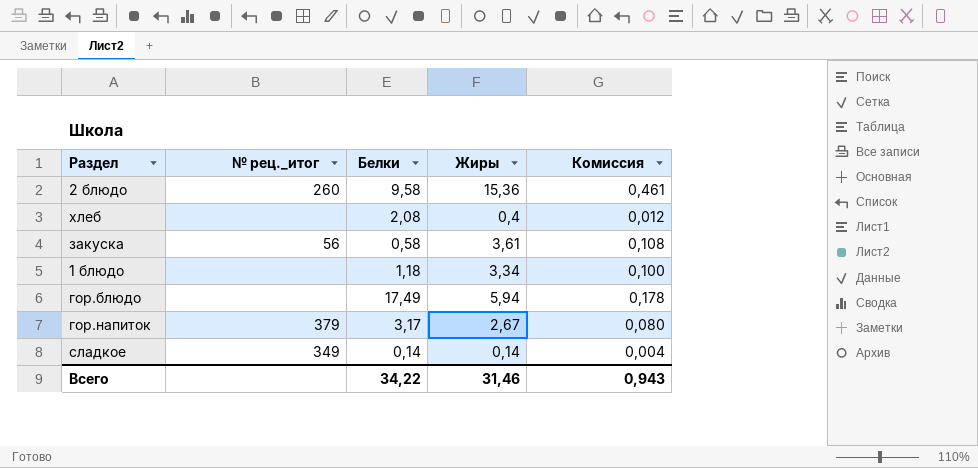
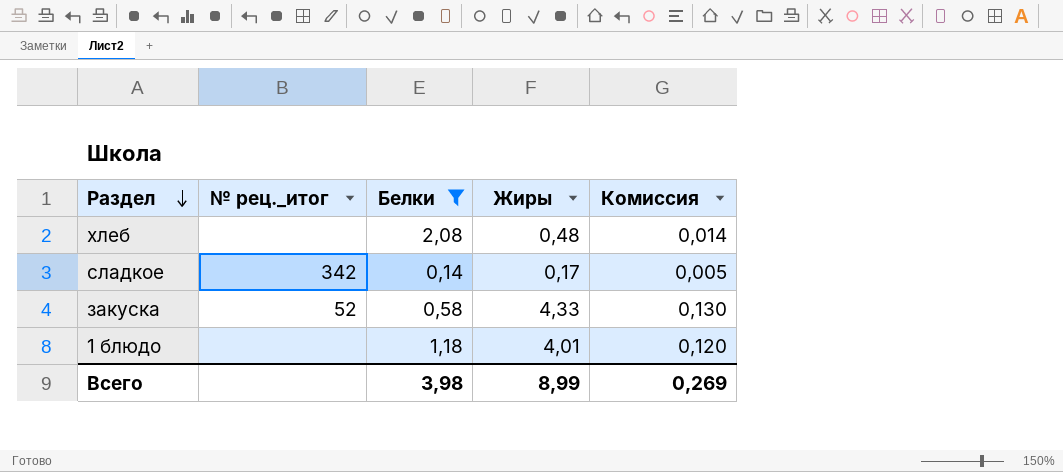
filter: none -> Белки <= 2,08
row order: none -> Раздел descending
хлеб | Жиры: 0,4 -> 0,48
хлеб | Комиссия: 0,012 -> 0,014
сладкое | № рец._итог: 349 -> 342
сладкое | Жиры: 0,14 -> 0,17
сладкое | Комиссия: 0,004 -> 0,005
закуска | № рец._итог: 56 -> 52
закуска | Жиры: 3,61 -> 4,33
закуска | Комиссия: 0,108 -> 0,130
1 блюдо | Жиры: 3,34 -> 4,01
1 блюдо | Комиссия: 0,100 -> 0,120
Всего | Белки: 34,22 -> 3,98
Всего | Жиры: 31,46 -> 8,99
Всего | Комиссия: 0,943 -> 0,269

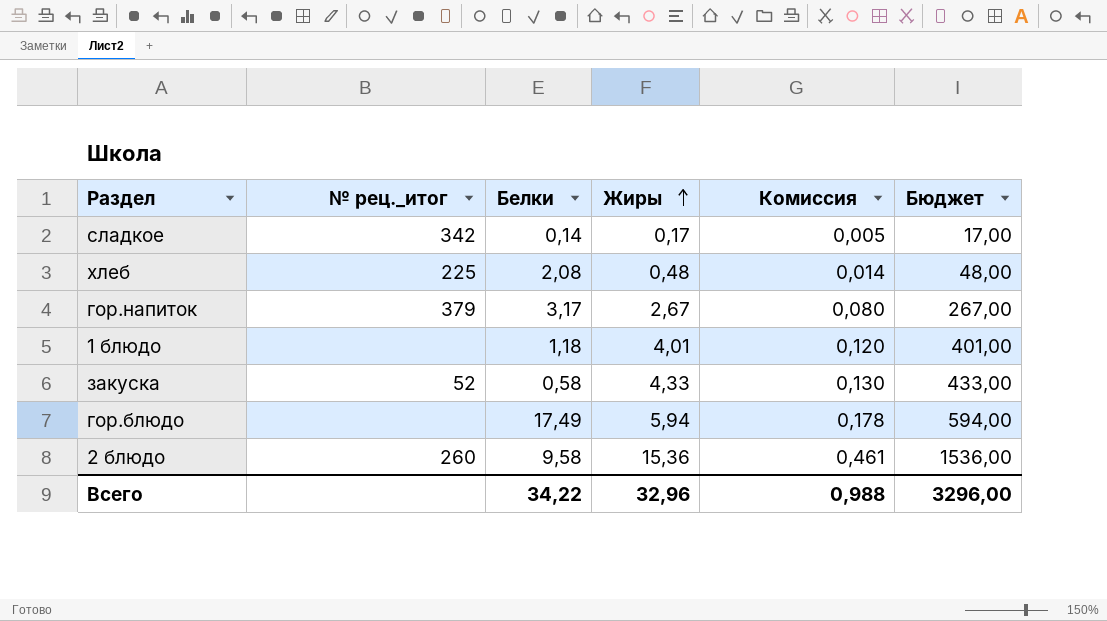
filter: Белки <= 2,08 -> none
row order: Раздел descending -> Жиры ascending
column Бюджет | formula: none -> [Жиры] * 100
хлеб | № рец._итог: none -> 225
Всего | Белки: 3,98 -> 34,22
Всего | Жиры: 8,99 -> 32,96
Всего | Комиссия: 0,269 -> 0,988

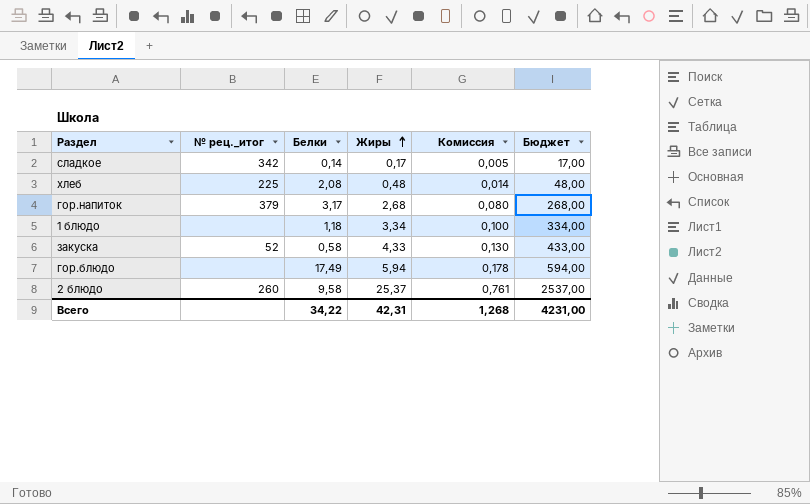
гор.напиток | Жиры: 2,67 -> 2,68
гор.напиток | Бюджет: 267,00 -> 268,00
1 блюдо | Жиры: 4,01 -> 3,34
1 блюдо | Комиссия: 0,120 -> 0,100
1 блюдо | Бюджет: 401,00 -> 334,00
2 блюдо | Жиры: 15,36 -> 25,37
2 блюдо | Комиссия: 0,461 -> 0,761
2 блюдо | Бюджет: 1536,00 -> 2537,00
Всего | Жиры: 32,96 -> 42,31
Всего | Комиссия: 0,988 -> 1,268
Всего | Бюджет: 3296,00 -> 4231,00

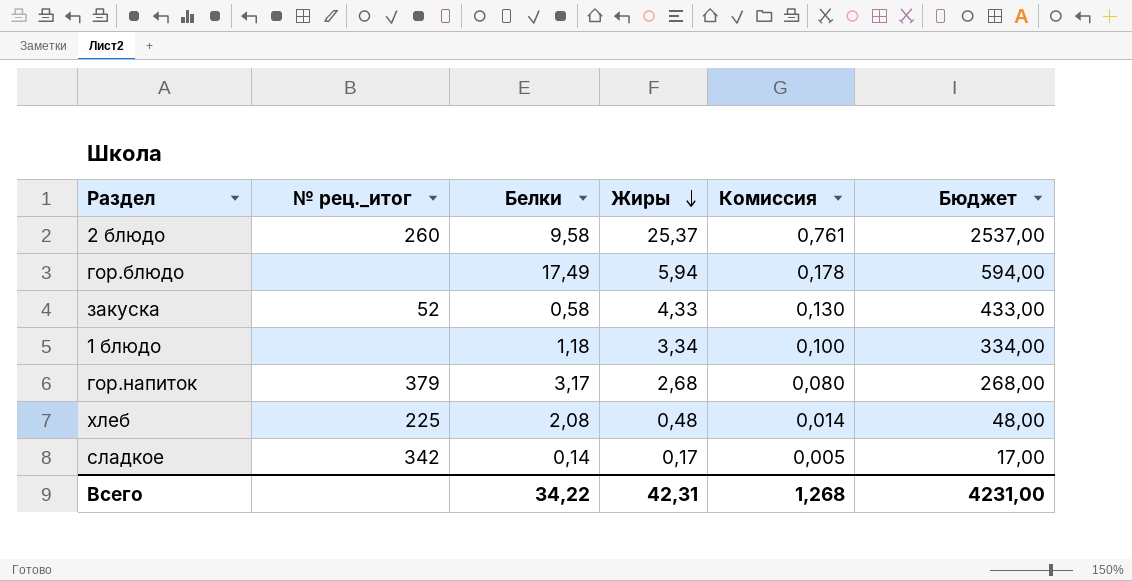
row order: Жиры ascending -> Жиры descending

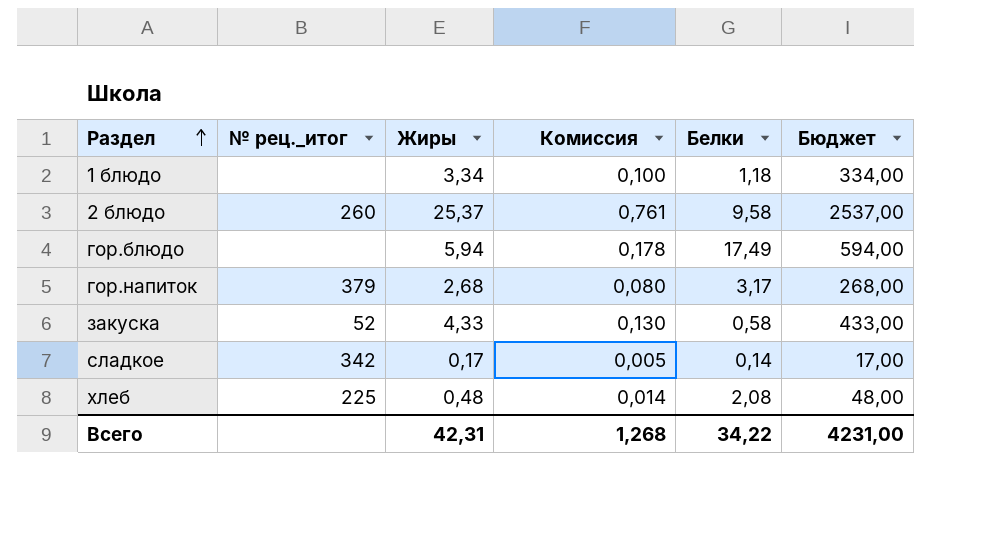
row order: Жиры descending -> Раздел ascending
column Белки | position: 3 -> 5

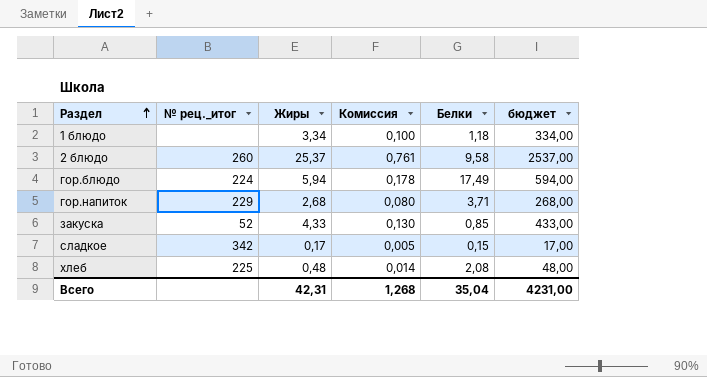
column name: Бюджет -> бюджет
гор.блюдо | № рец._итог: none -> 224
гор.напиток | № рец._итог: 379 -> 229
гор.напиток | Белки: 3,17 -> 3,71
закуска | Белки: 0,58 -> 0,85
сладкое | Белки: 0,14 -> 0,15
Всего | Белки: 34,22 -> 35,04

